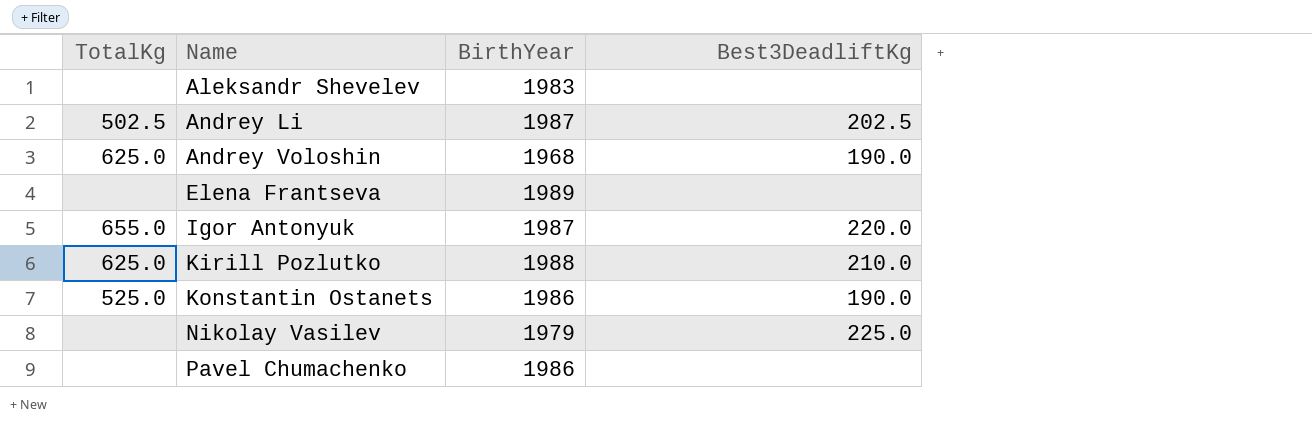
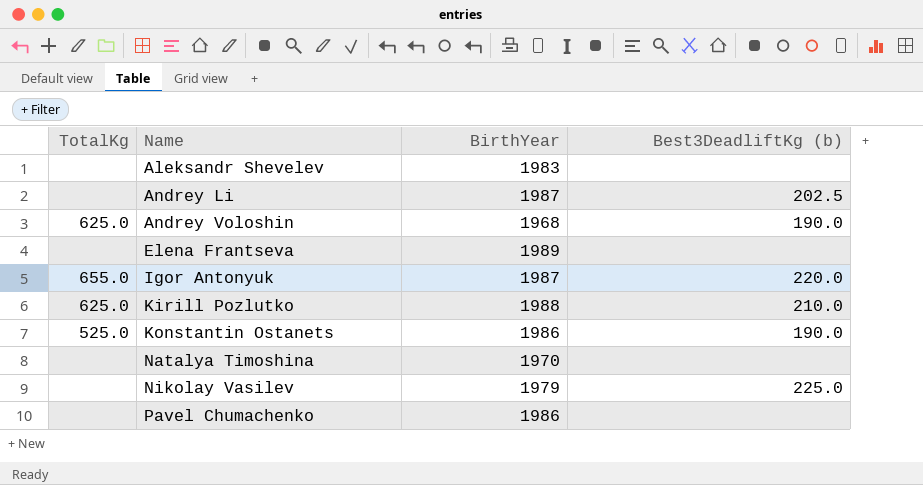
column name: Best3DeadliftKg -> Best3DeadliftKg (b)
Andrey Li | TotalKg: 502.5 -> none
row Natalya Timoshina: none -> none | 1970 | none

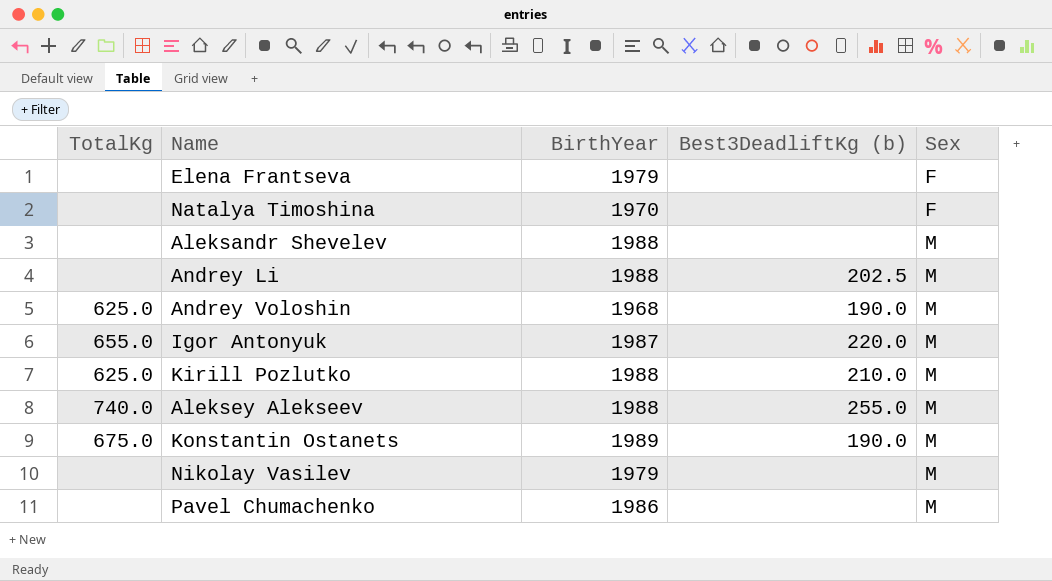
row order: Name ascending -> Sex ascending
column Sex | position: none -> 5
Elena Frantseva | BirthYear: 1989 -> 1979
Aleksandr Shevelev | BirthYear: 1983 -> 1988
Andrey Li | BirthYear: 1987 -> 1988
row Aleksey Alekseev: none -> 740.0 | 1988 | 255.0 | M
Konstantin Ostanets | TotalKg: 525.0 -> 675.0
Konstantin Ostanets | BirthYear: 1986 -> 1989
Nikolay Vasilev | Best3DeadliftKg (b): 225.0 -> none

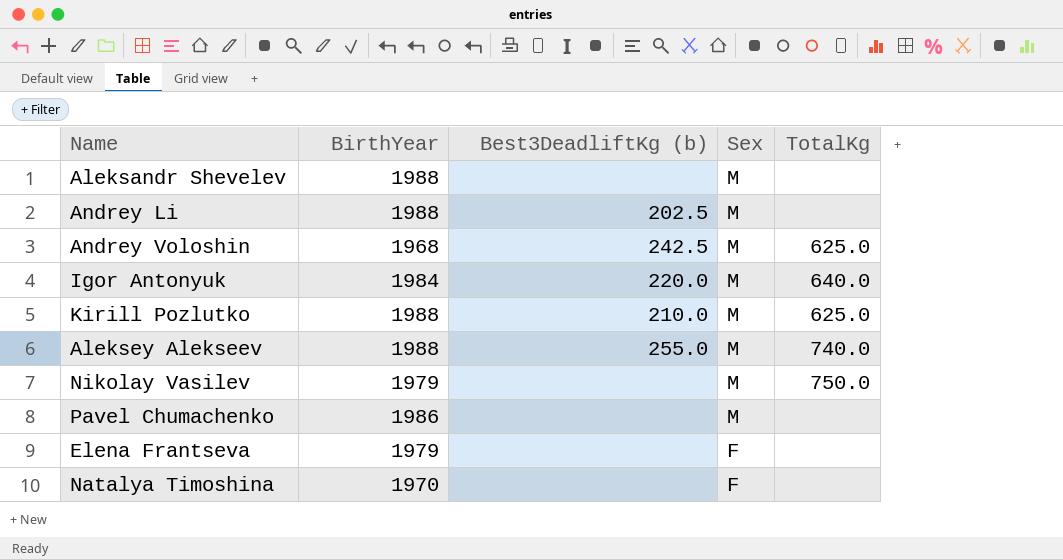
row order: Sex ascending -> Sex descending
column TotalKg | position: 1 -> 5
row Konstantin Ostanets: 675.0 | 1989 | 190.0 | M -> none
Andrey Voloshin | Best3DeadliftKg (b): 190.0 -> 242.5
Igor Antonyuk | BirthYear: 1987 -> 1984
Igor Antonyuk | TotalKg: 655.0 -> 640.0
Nikolay Vasilev | TotalKg: none -> 750.0

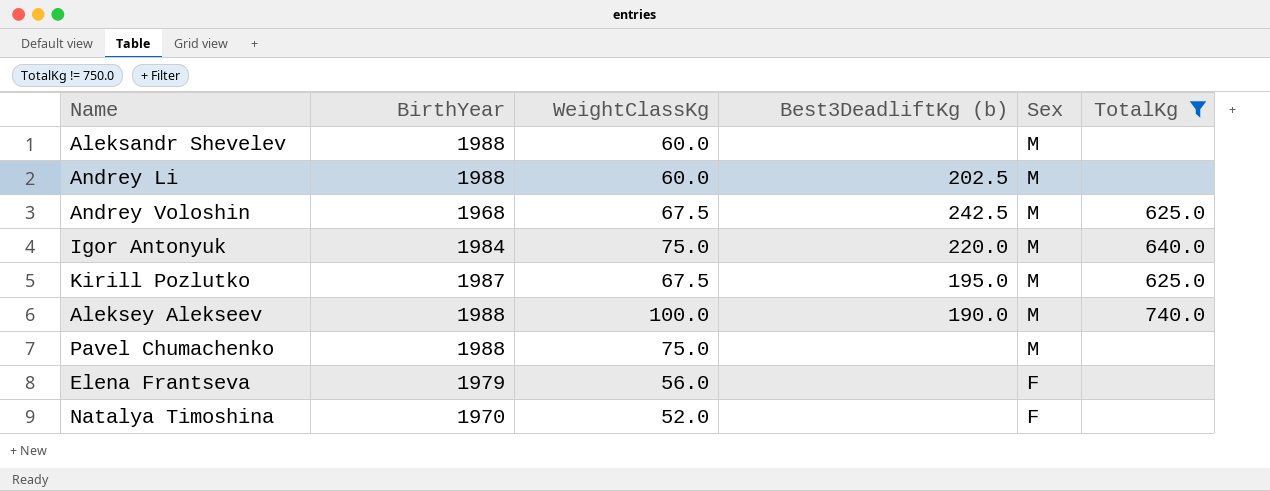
filter: none -> TotalKg != 750.0
column WeightClassKg | position: none -> 3
Kirill Pozlutko | BirthYear: 1988 -> 1987
Kirill Pozlutko | Best3DeadliftKg (b): 210.0 -> 195.0
Aleksey Alekseev | Best3DeadliftKg (b): 255.0 -> 190.0
Pavel Chumachenko | BirthYear: 1986 -> 1988

